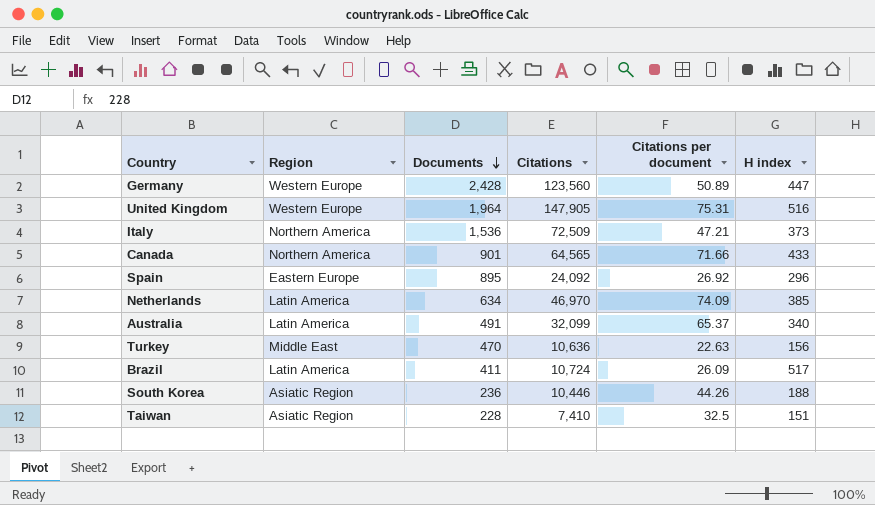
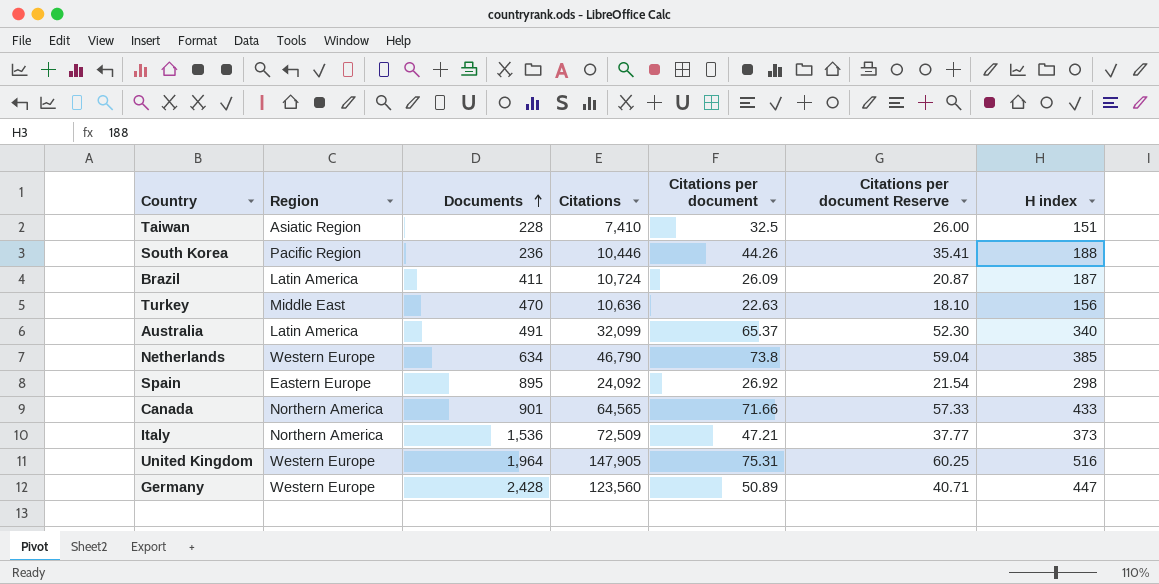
row order: Documents descending -> Documents ascending
column Citations per document Reserve | formula: none -> [Citations per document] * 0.8
South Korea | Region: Asiatic Region -> Pacific Region
Brazil | H index: 517 -> 187
Netherlands | Region: Latin America -> Western Europe
Netherlands | Citations: 46,970 -> 46,790
Netherlands | Citations per document: 74.09 -> 73.8
Spain | H index: 296 -> 298

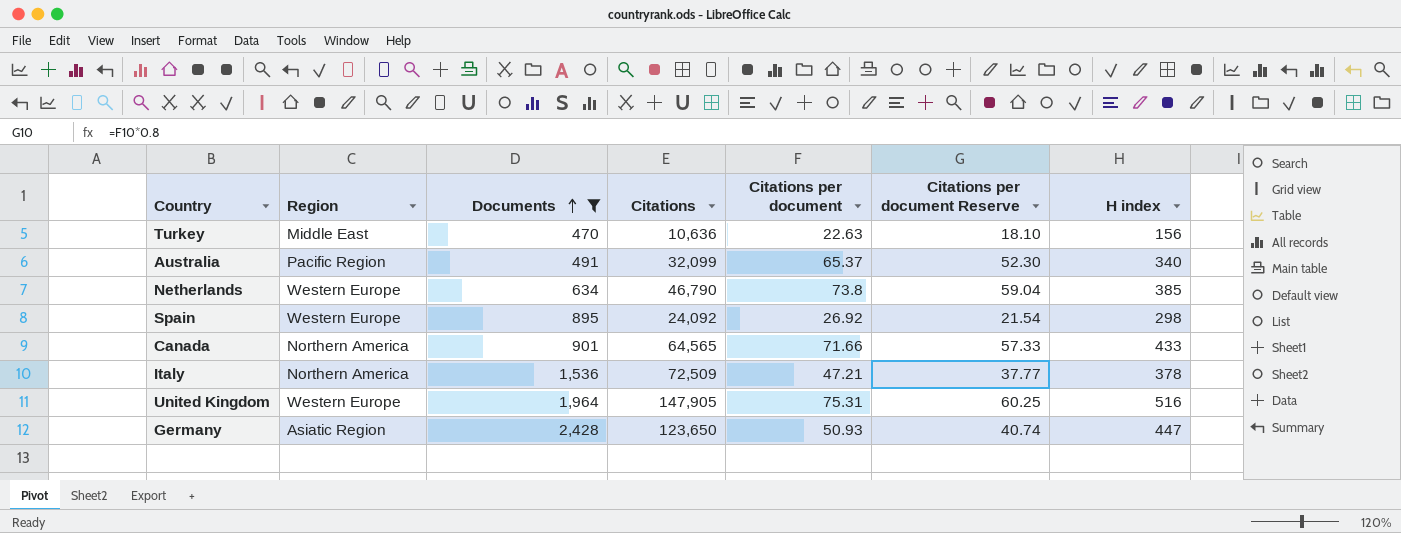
filter: none -> Documents >= 470
Australia | Region: Latin America -> Pacific Region
Spain | Region: Eastern Europe -> Western Europe
Italy | H index: 373 -> 378
Germany | Region: Western Europe -> Asiatic Region
Germany | Citations: 123,560 -> 123,650
Germany | Citations per document: 50.89 -> 50.93
Germany | Citations per document Reserve: 40.71 -> 40.74

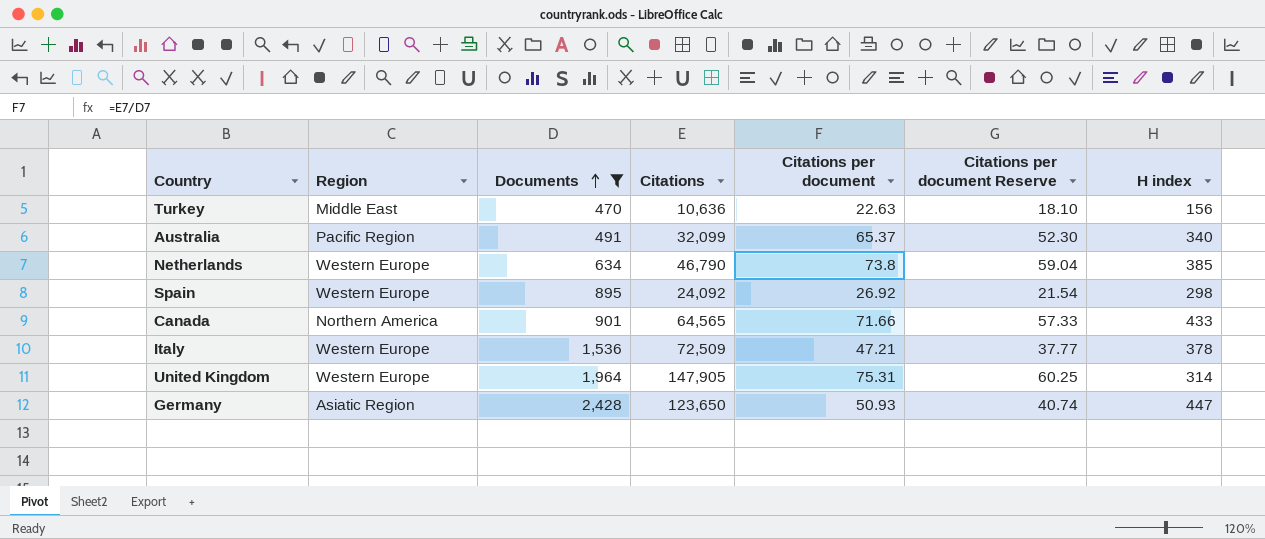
Italy | Region: Northern America -> Western Europe
United Kingdom | H index: 516 -> 314

